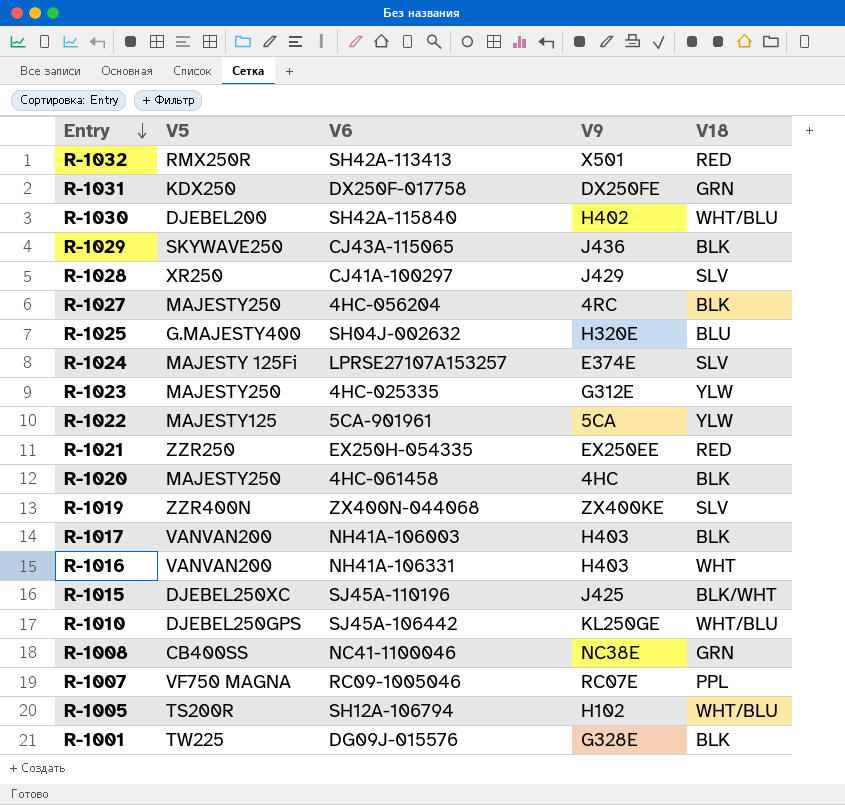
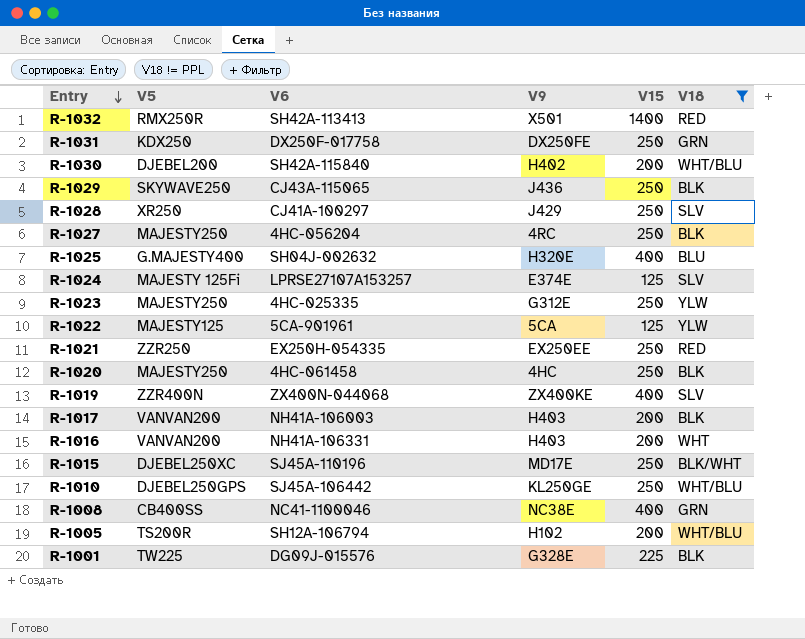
filter: none -> V18 != PPL
column V15 | position: none -> 5
R-1015 | V9: J425 -> MD17E

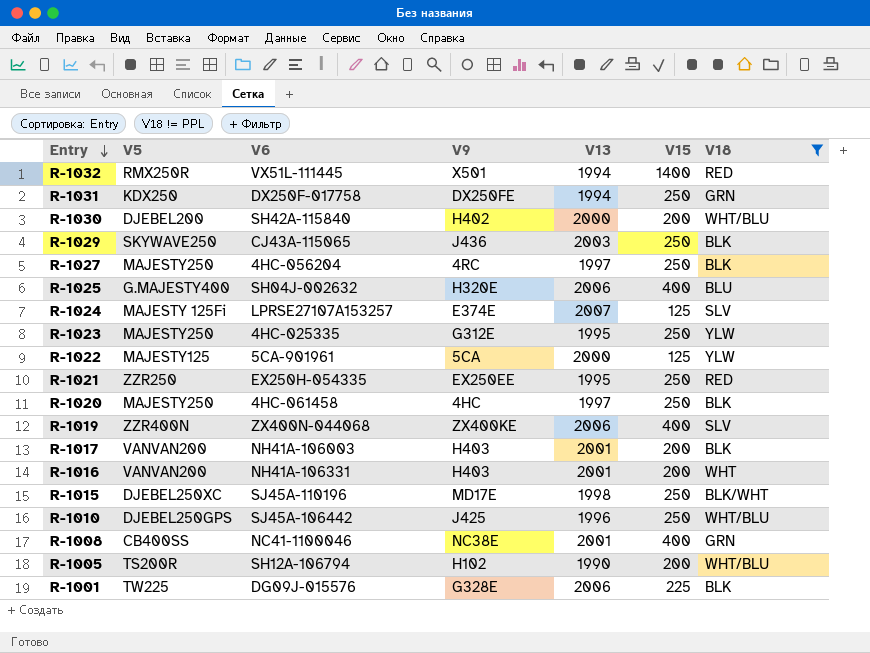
column V13 | position: none -> 5
row R-1028: XR250 | CJ41A-100297 | J429 | 250 | SLV -> none
R-1032 | V6: SH42A-113413 -> VX51L-111445
R-1010 | V9: KL250GE -> J425

